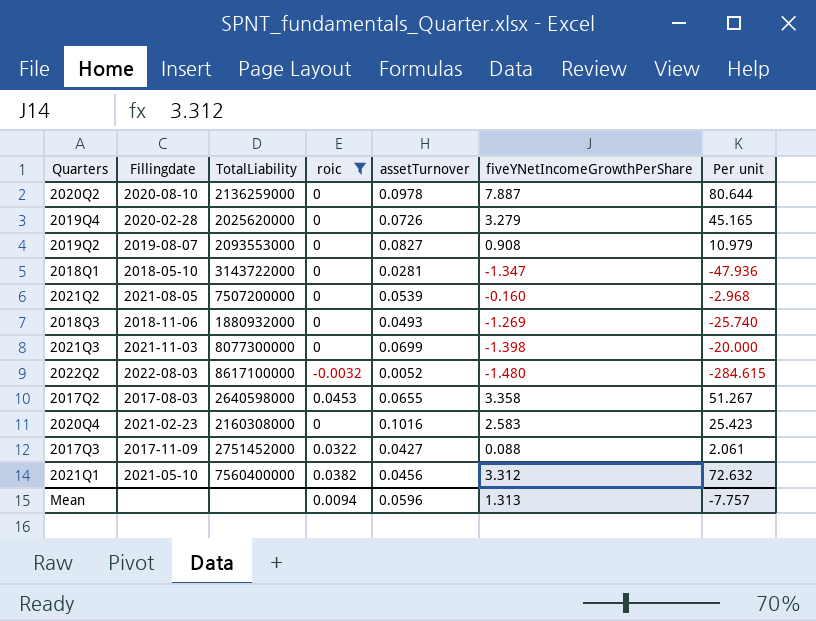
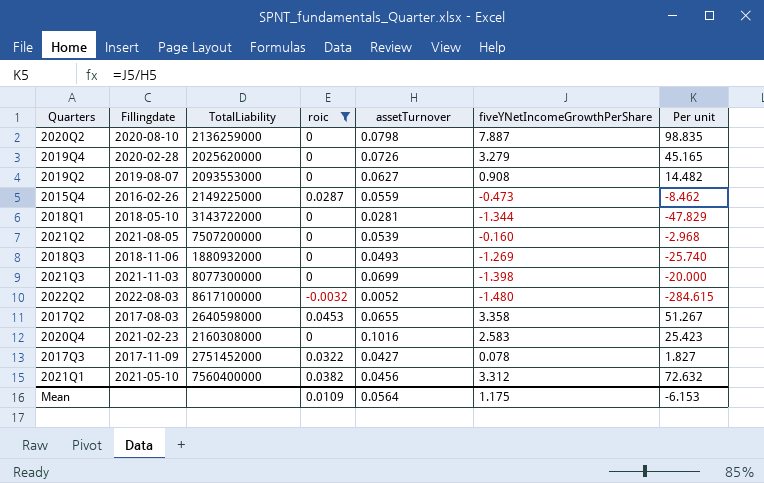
2020Q2 | assetTurnover: 0.0978 -> 0.0798
2020Q2 | Per unit: 80.644 -> 98.835
2019Q2 | assetTurnover: 0.0827 -> 0.0627
2019Q2 | Per unit: 10.979 -> 14.482
row 2015Q4: none -> 2016-02-26 | 2149225000 | 0.0287 | 0.0559 | -0.473 | -8.462
2018Q1 | fiveYNetIncomeGrowthPerShare: -1.347 -> -1.344
2018Q1 | Per unit: -47.936 -> -47.829
2017Q3 | fiveYNetIncomeGrowthPerShare: 0.088 -> 0.078
2017Q3 | Per unit: 2.061 -> 1.827
Mean | roic: 0.0094 -> 0.0109
Mean | assetTurnover: 0.0596 -> 0.0564
Mean | fiveYNetIncomeGrowthPerShare: 1.313 -> 1.175
Mean | Per unit: -7.757 -> -6.153

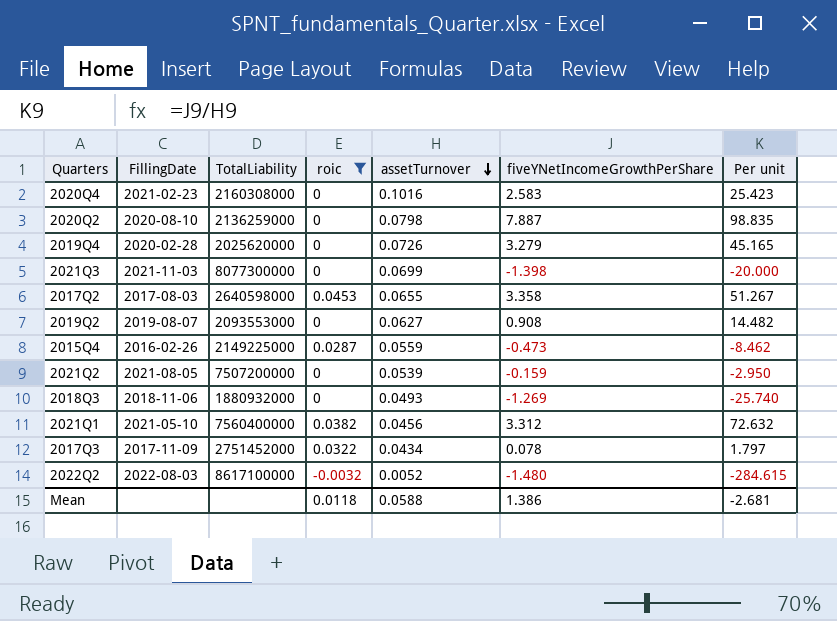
row order: none -> assetTurnover descending
column name: Fillingdate -> FillingDate
row 2018Q1: 2018-05-10 | 3143722000 | 0 | 0.0281 | -1.344 | -47.829 -> none
2021Q2 | fiveYNetIncomeGrowthPerShare: -0.160 -> -0.159
2021Q2 | Per unit: -2.968 -> -2.950
2017Q3 | assetTurnover: 0.0427 -> 0.0434
2017Q3 | Per unit: 1.827 -> 1.797
Mean | roic: 0.0109 -> 0.0118
Mean | assetTurnover: 0.0564 -> 0.0588
Mean | fiveYNetIncomeGrowthPerShare: 1.175 -> 1.386
Mean | Per unit: -6.153 -> -2.681

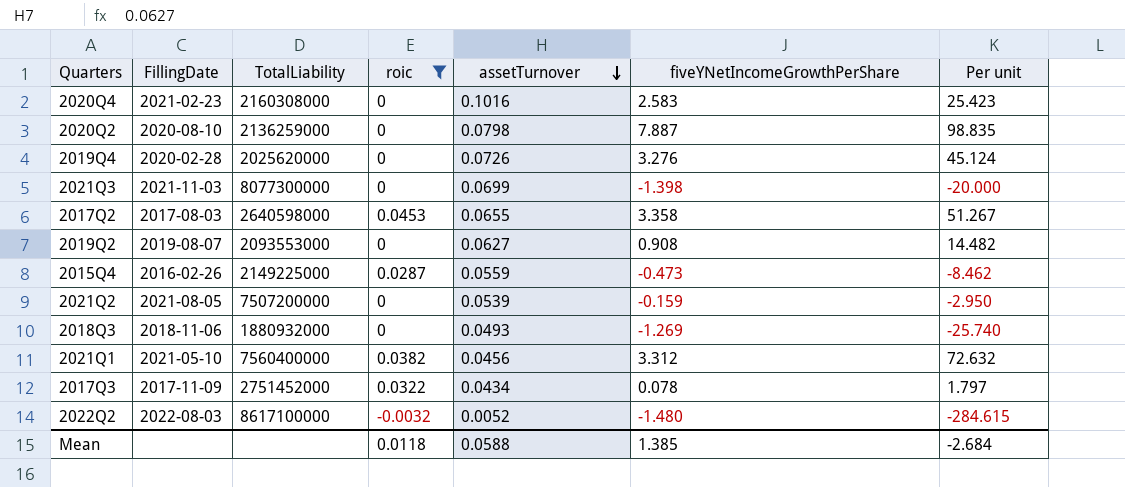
2019Q4 | fiveYNetIncomeGrowthPerShare: 3.279 -> 3.276
2019Q4 | Per unit: 45.165 -> 45.124
Mean | fiveYNetIncomeGrowthPerShare: 1.386 -> 1.385
Mean | Per unit: -2.681 -> -2.684

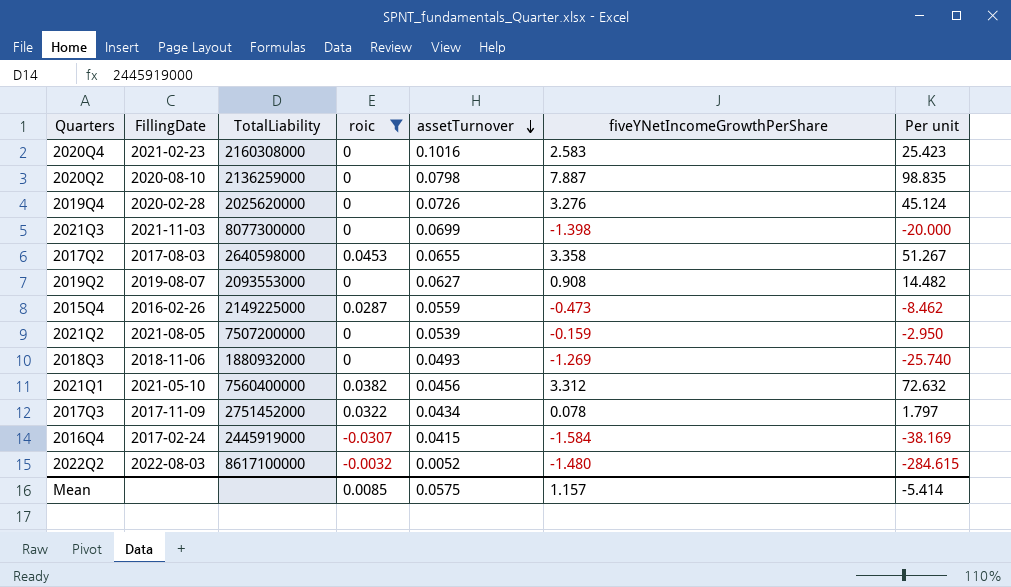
row 2016Q4: none -> 2017-02-24 | 2445919000 | -0.0307 | 0.0415 | -1.584 | -38.169
Mean | roic: 0.0118 -> 0.0085
Mean | assetTurnover: 0.0588 -> 0.0575
Mean | fiveYNetIncomeGrowthPerShare: 1.385 -> 1.157
Mean | Per unit: -2.684 -> -5.414

